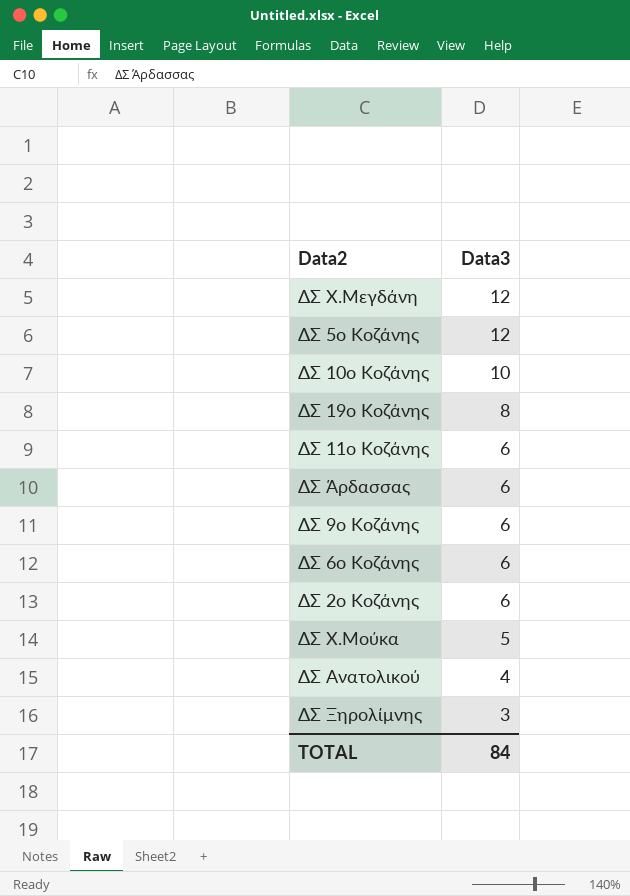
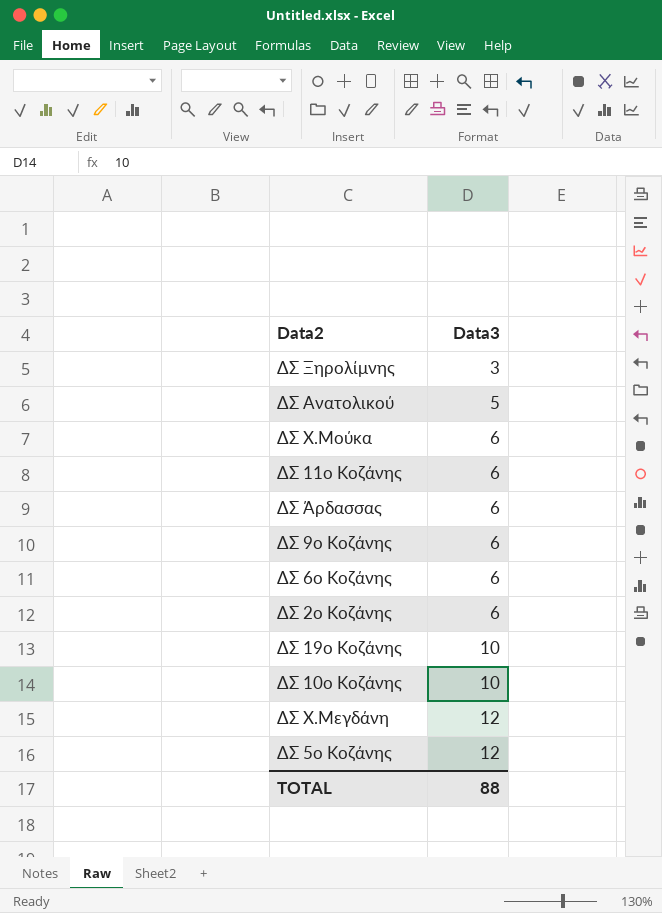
row order: Data3 descending -> Data3 ascending
ΔΣ Ανατολικού | Data3: 4 -> 5
ΔΣ Χ.Μούκα | Data3: 5 -> 6
ΔΣ 19ο Κοζάνης | Data3: 8 -> 10
TOTAL | Data3: 84 -> 88

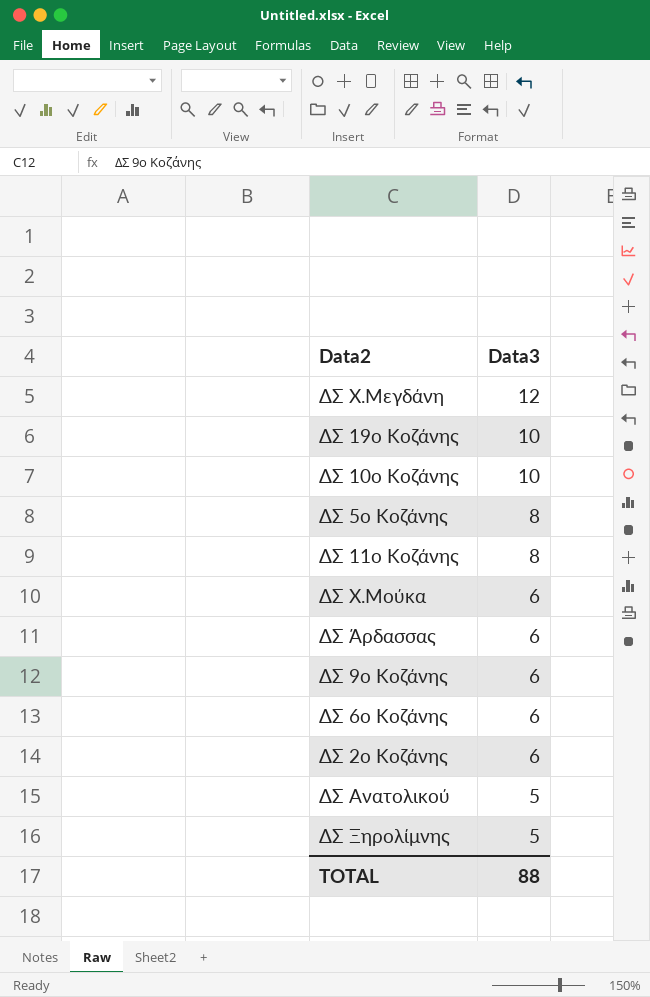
row order: Data3 ascending -> Data3 descending
ΔΣ 5ο Κοζάνης | Data3: 12 -> 8
ΔΣ 11ο Κοζάνης | Data3: 6 -> 8
ΔΣ Ξηρολίμνης | Data3: 3 -> 5

